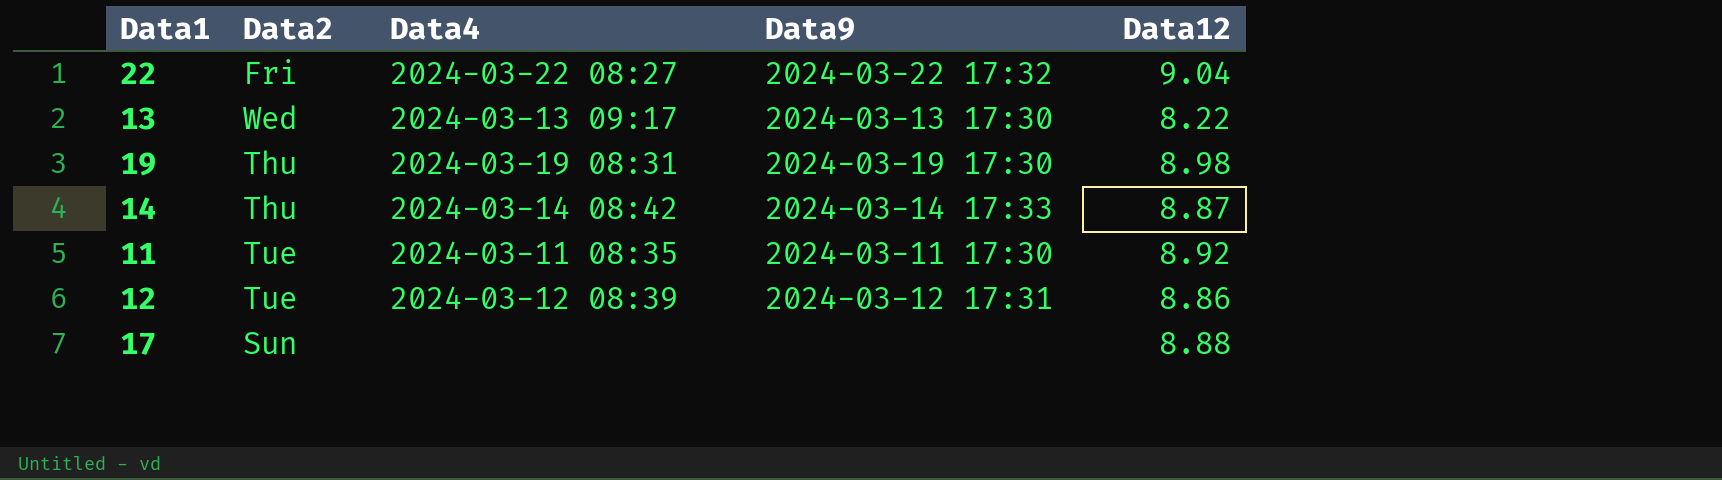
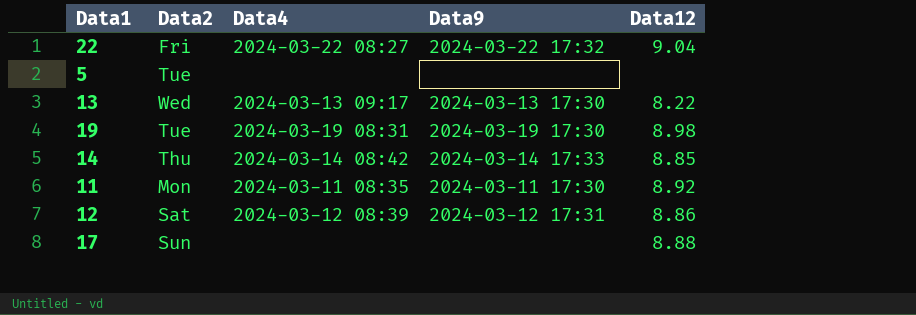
row 5: none -> Tue | none | none | none
19 | Data2: Thu -> Tue
14 | Data12: 8.87 -> 8.85
11 | Data2: Tue -> Mon
12 | Data2: Tue -> Sat

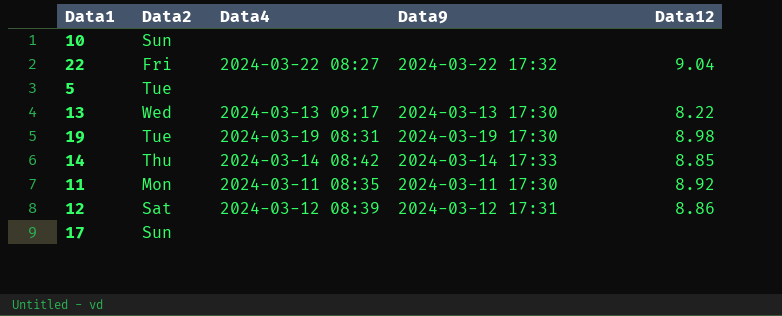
row 10: none -> Sun | none | none | none
17 | Data12: 8.88 -> none

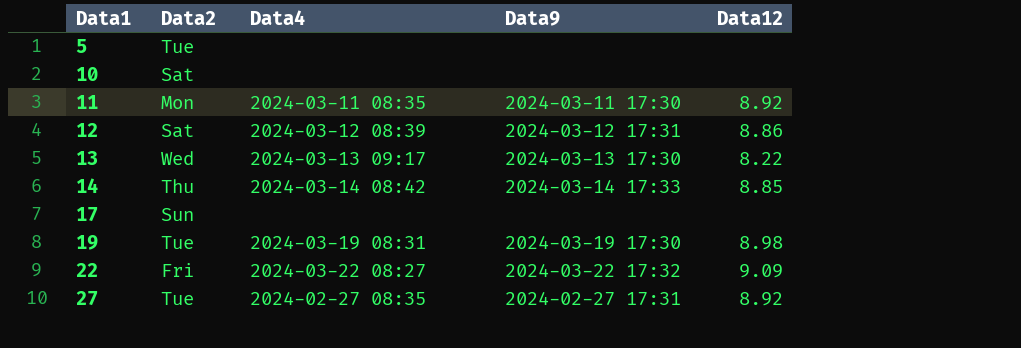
row order: none -> Data1 ascending
10 | Data2: Sun -> Sat
22 | Data12: 9.04 -> 9.09
row 27: none -> Tue | 2024-02-27 08:35 | 2024-02-27 17:31 | 8.92

